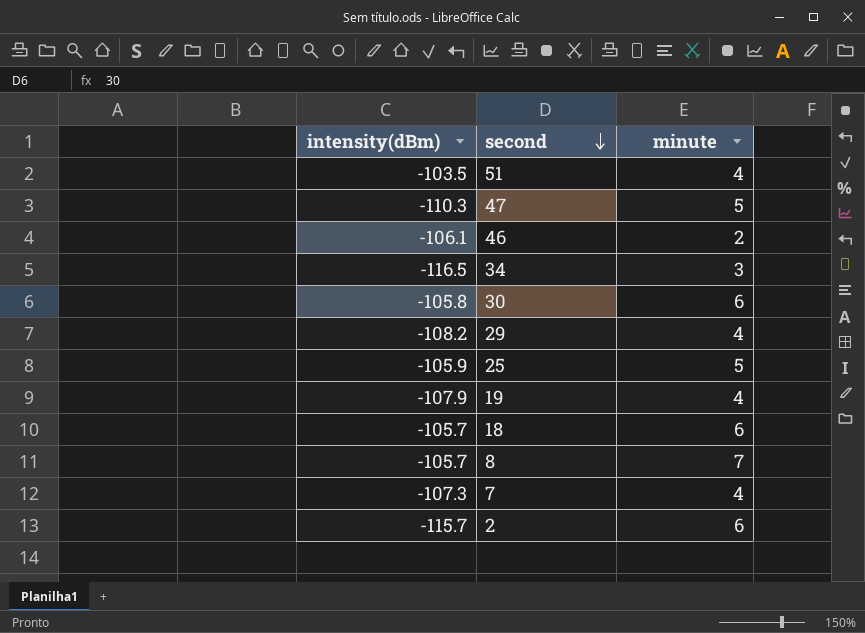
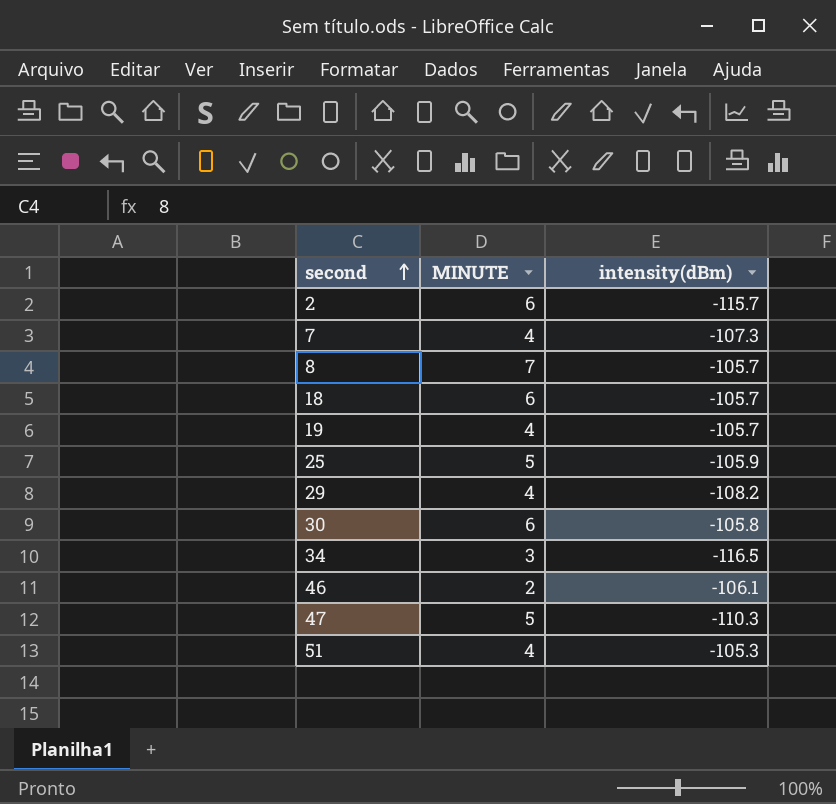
row order: second descending -> second ascending
column name: minute -> MINUTE
column intensity(dBm) | position: 1 -> 3
19 | intensity(dBm): -107.9 -> -105.7
51 | intensity(dBm): -103.5 -> -105.3

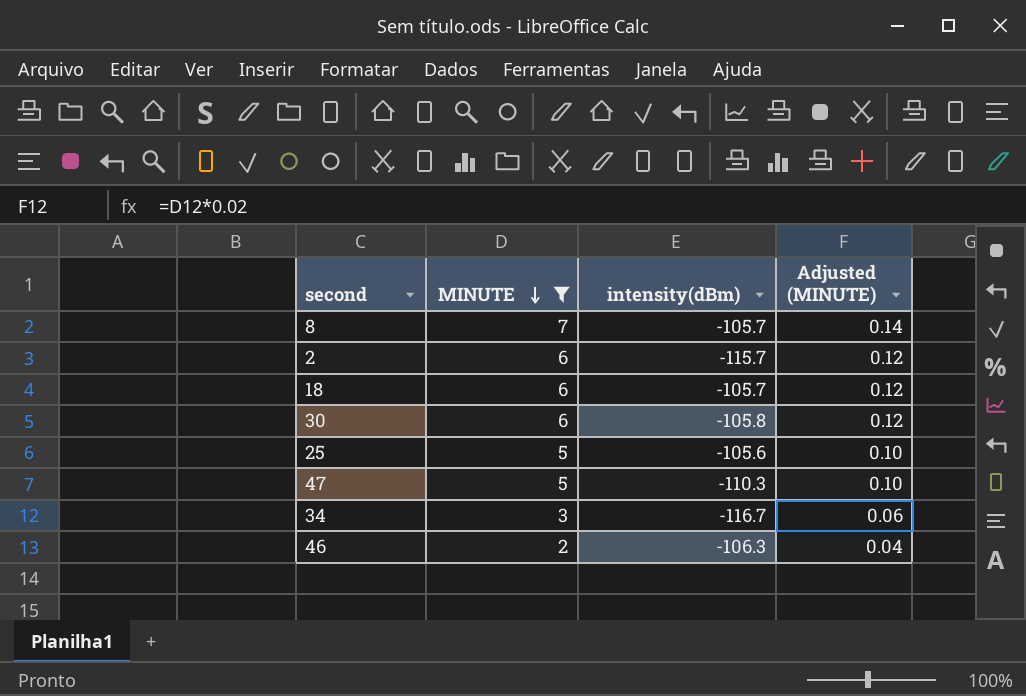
filter: none -> MINUTE != 4
row order: second ascending -> MINUTE descending
column Adjusted (MINUTE) | formula: none -> [MINUTE] * 0.02
25 | intensity(dBm): -105.9 -> -105.6
34 | intensity(dBm): -116.5 -> -116.7
46 | intensity(dBm): -106.1 -> -106.3

